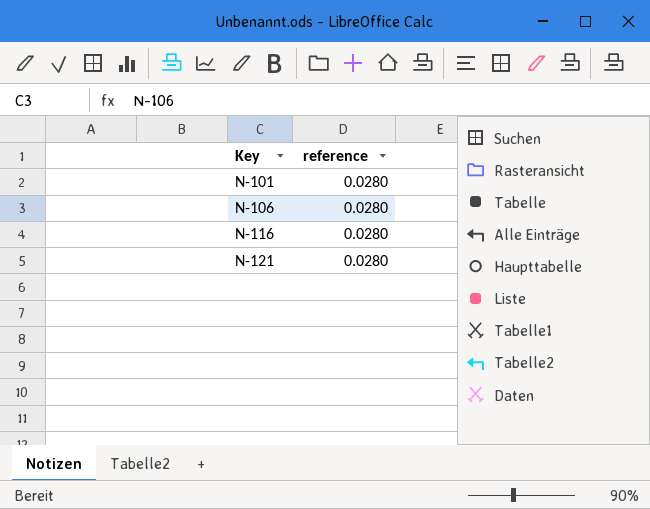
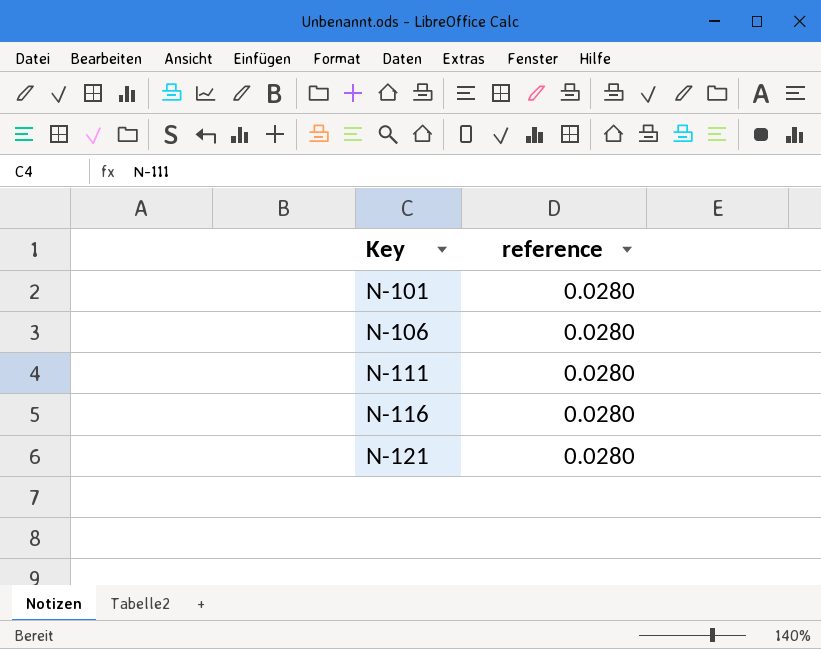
row N-111: none -> 0.0280

